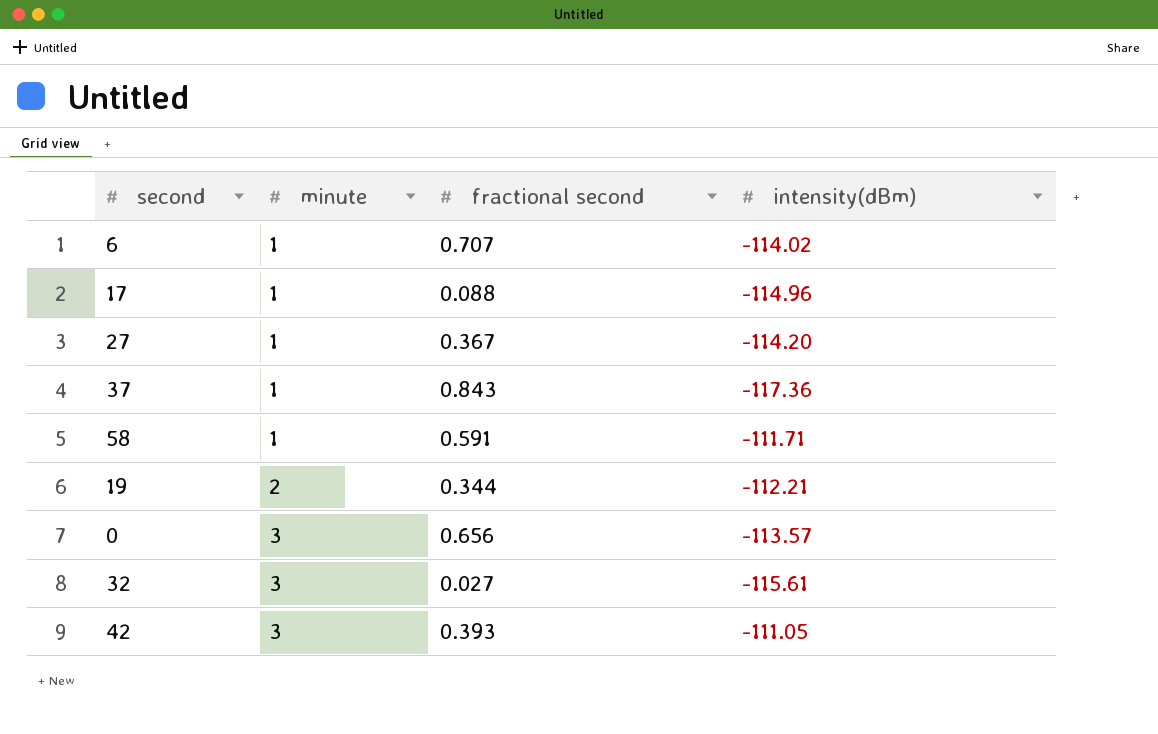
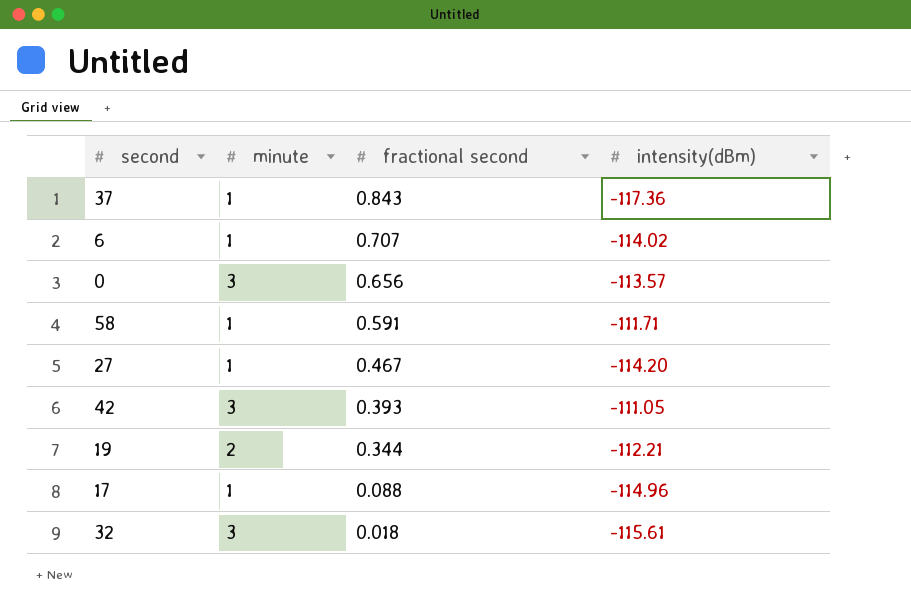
row order: minute ascending -> fractional second descending
27 | fractional second: 0.367 -> 0.467
32 | fractional second: 0.027 -> 0.018

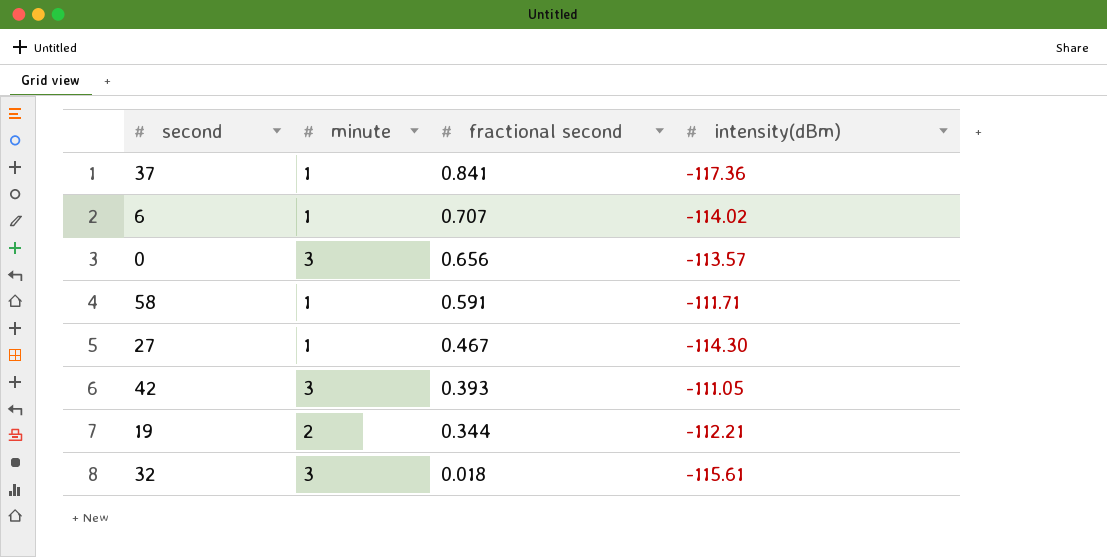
row 17: 1 | 0.088 | -114.96 -> none
37 | fractional second: 0.843 -> 0.841
27 | intensity(dBm): -114.20 -> -114.30

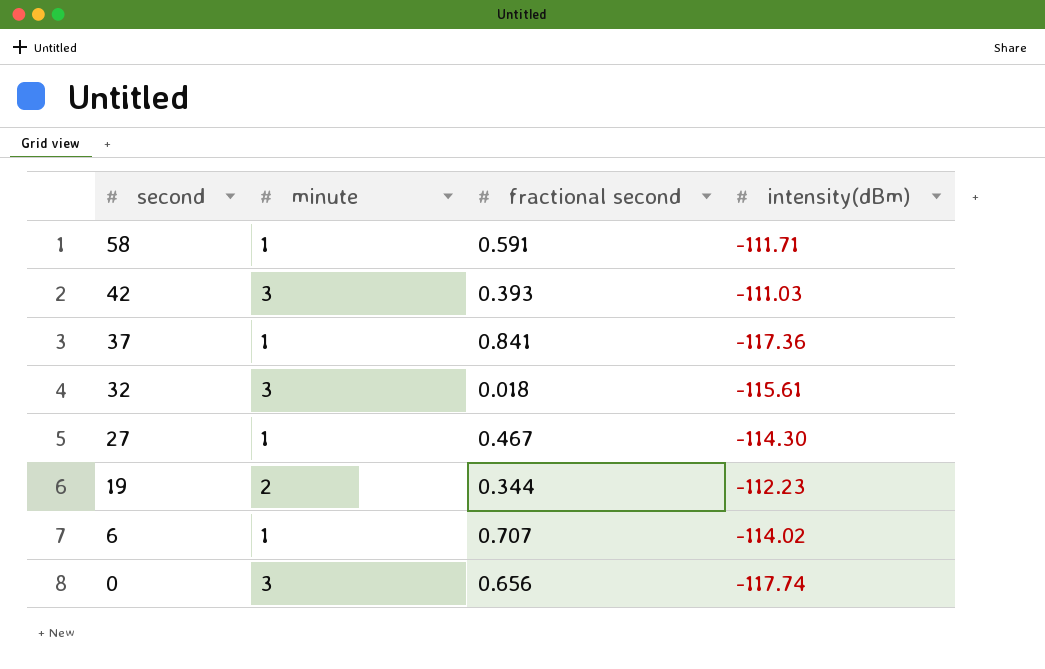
row order: fractional second descending -> second descending
42 | intensity(dBm): -111.05 -> -111.03
19 | intensity(dBm): -112.21 -> -112.23
0 | intensity(dBm): -113.57 -> -117.74

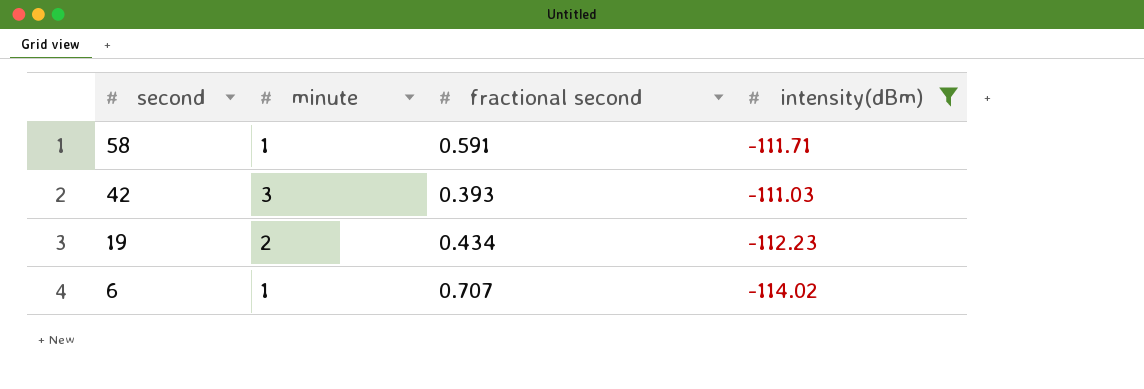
filter: none -> intensity(dBm) >= -114.02
19 | fractional second: 0.344 -> 0.434

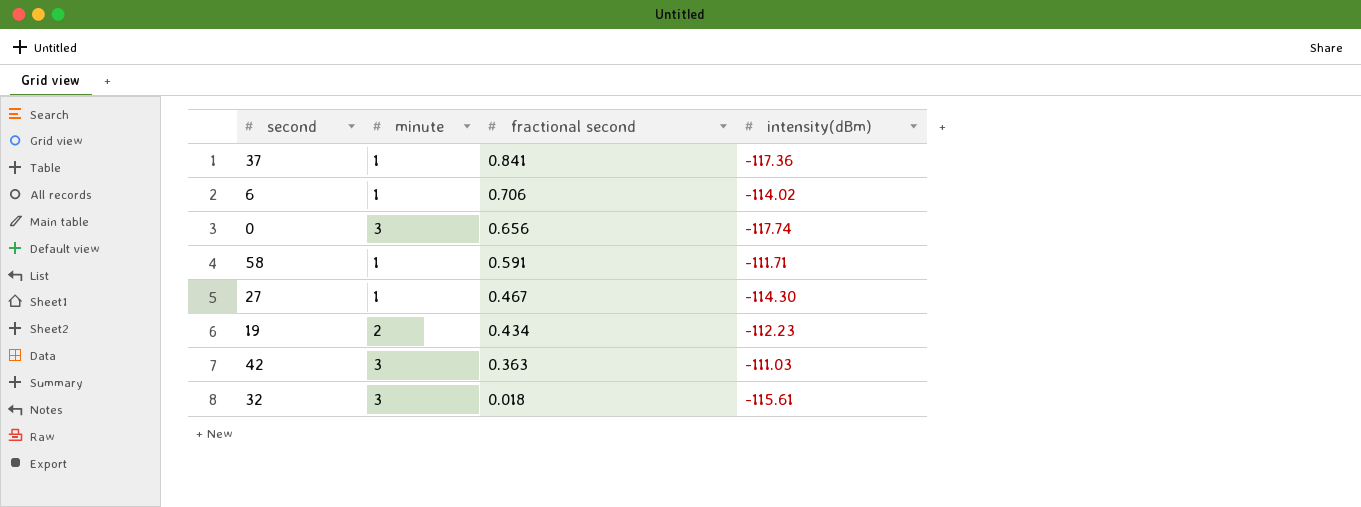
filter: intensity(dBm) >= -114.02 -> none
row order: second descending -> fractional second descending
6 | fractional second: 0.707 -> 0.706
42 | fractional second: 0.393 -> 0.363

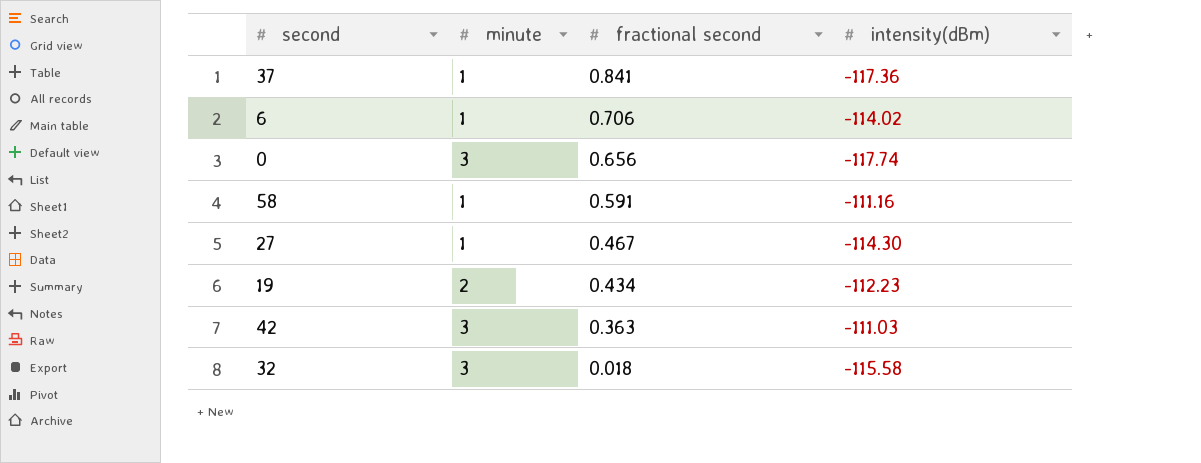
58 | intensity(dBm): -111.71 -> -111.16
32 | intensity(dBm): -115.61 -> -115.58

